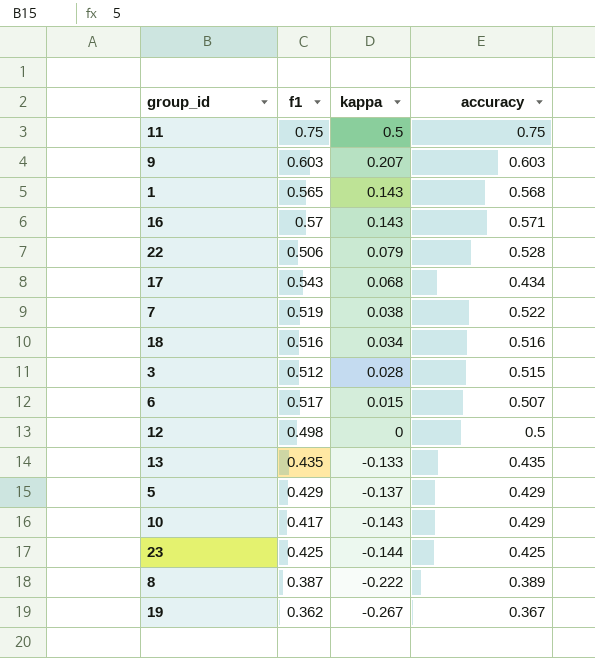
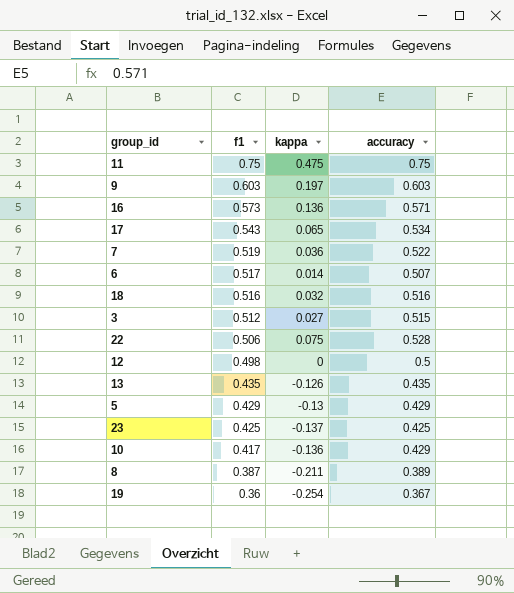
row order: kappa descending -> f1 descending
row 1: 0.565 | 0.143 | 0.568 -> none
11 | kappa: 0.5 -> 0.475
9 | kappa: 0.207 -> 0.197
16 | f1: 0.57 -> 0.573
16 | kappa: 0.143 -> 0.136
17 | kappa: 0.068 -> 0.065
17 | accuracy: 0.434 -> 0.534
7 | kappa: 0.038 -> 0.036
6 | kappa: 0.015 -> 0.014
18 | kappa: 0.034 -> 0.032
3 | kappa: 0.028 -> 0.027
22 | kappa: 0.079 -> 0.075
13 | kappa: -0.133 -> -0.126
5 | kappa: -0.137 -> -0.13
23 | kappa: -0.144 -> -0.137
10 | kappa: -0.143 -> -0.136
8 | kappa: -0.222 -> -0.211
19 | f1: 0.362 -> 0.36
19 | kappa: -0.267 -> -0.254

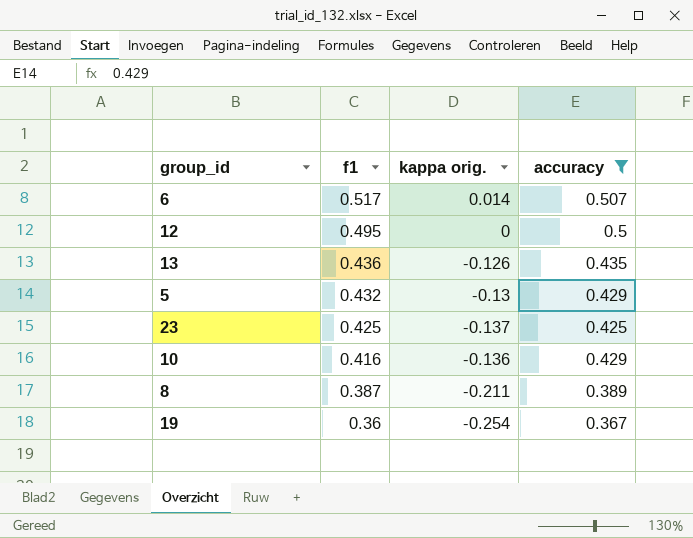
filter: none -> accuracy <= 0.507
column name: kappa -> kappa orig.
12 | f1: 0.498 -> 0.495
13 | f1: 0.435 -> 0.436
5 | f1: 0.429 -> 0.432
10 | f1: 0.417 -> 0.416

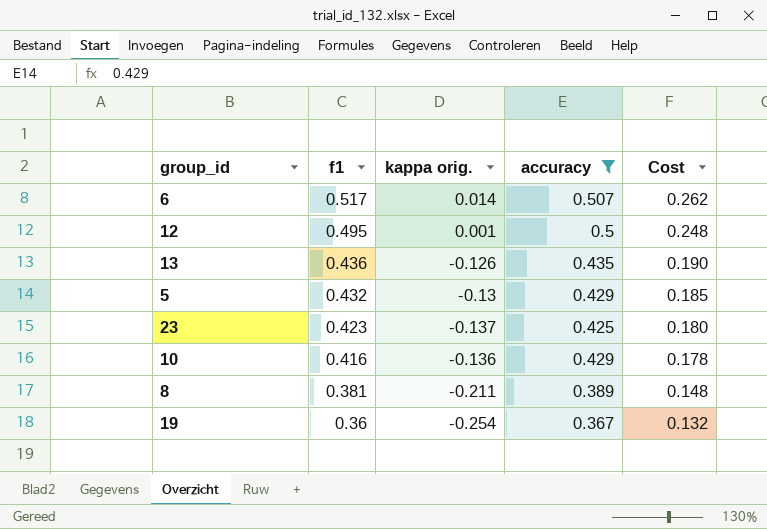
column Cost | formula: none -> [f1] * [accuracy]
12 | kappa orig.: 0 -> 0.001
23 | f1: 0.425 -> 0.423
8 | f1: 0.387 -> 0.381

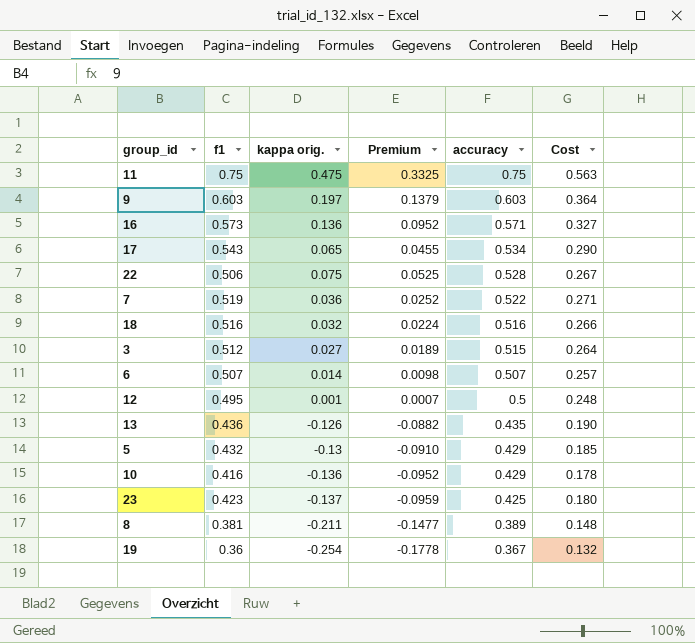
filter: accuracy <= 0.507 -> none
row order: f1 descending -> accuracy descending
column Premium | formula: none -> [kappa orig.] * 0.7
6 | f1: 0.517 -> 0.507
6 | Cost: 0.262 -> 0.257

